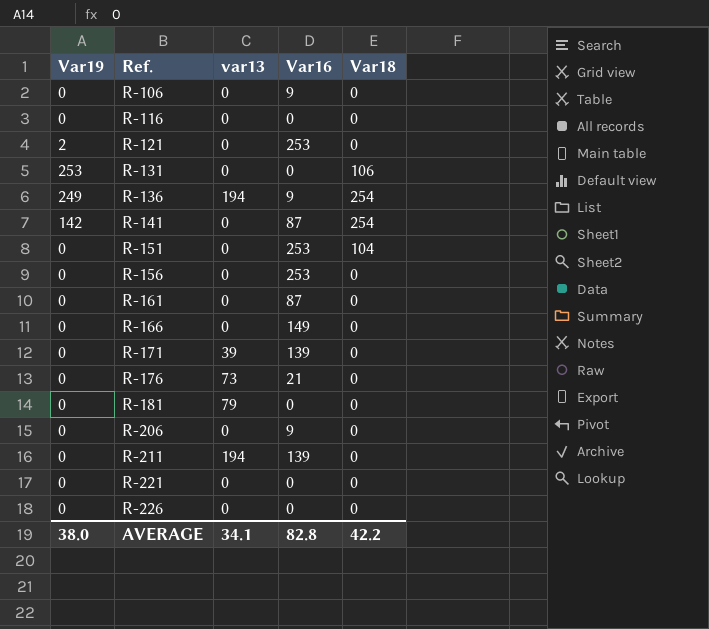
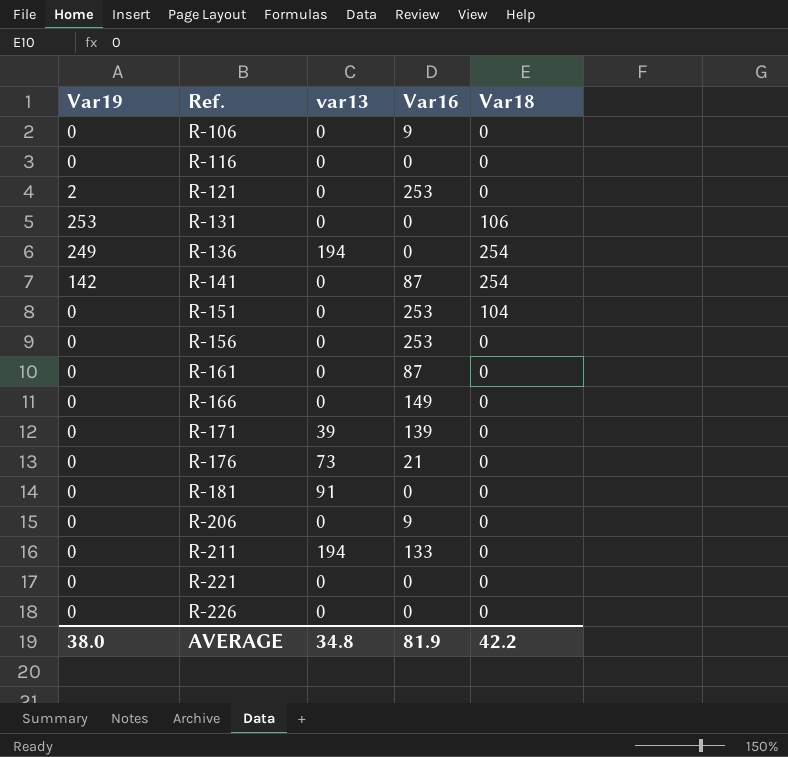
R-136 | Var16: 9 -> 0
R-181 | var13: 79 -> 91
R-211 | Var16: 139 -> 133
AVERAGE | var13: 34.1 -> 34.8
AVERAGE | Var16: 82.8 -> 81.9

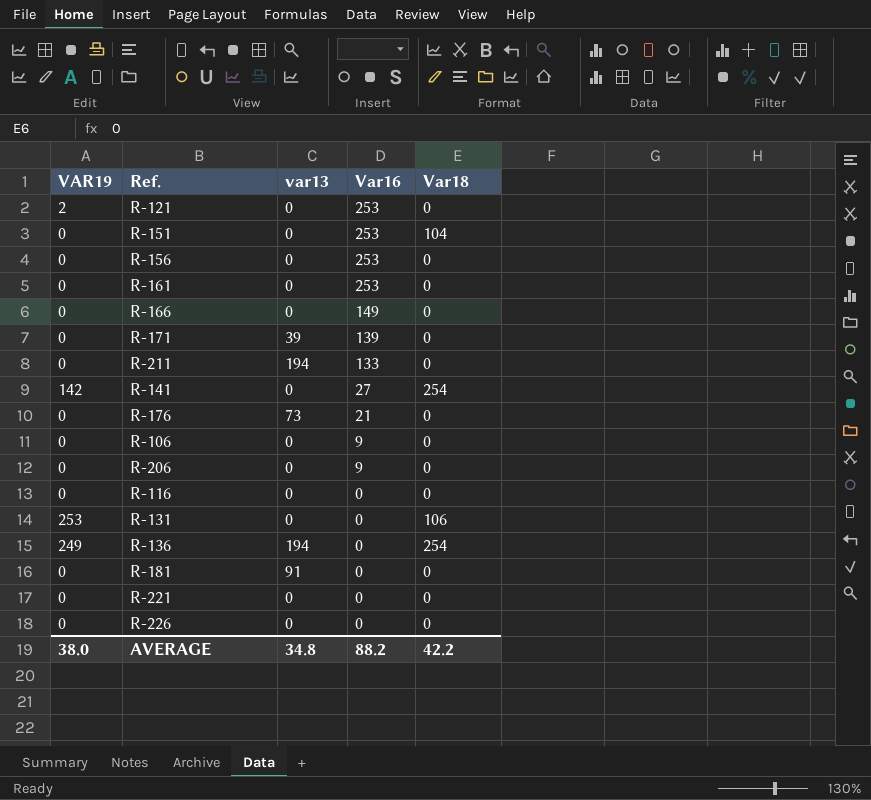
row order: Ref. ascending -> Var16 descending
column name: Var19 -> VAR19
R-161 | Var16: 87 -> 253
R-141 | Var16: 87 -> 27
AVERAGE | Var16: 81.9 -> 88.2

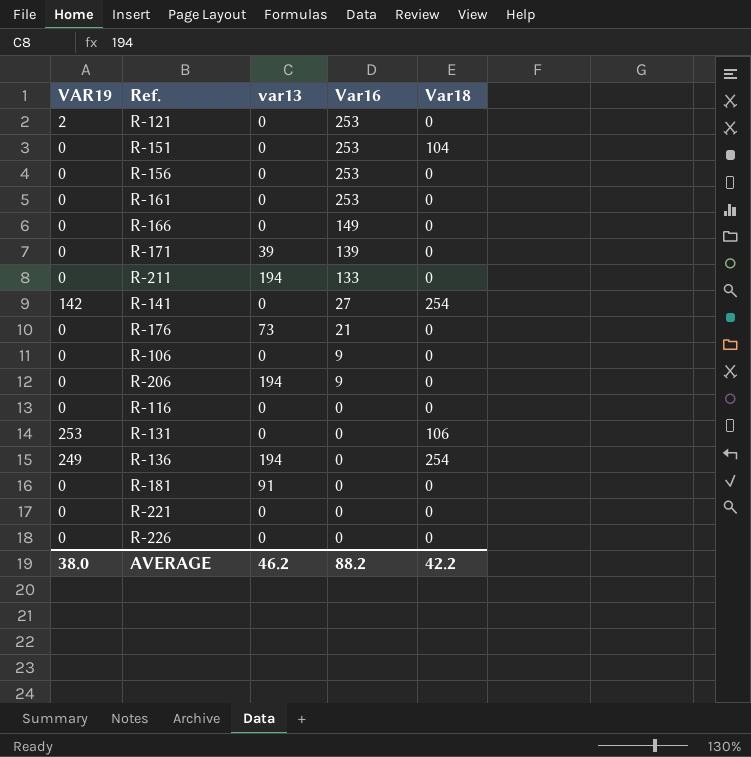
R-206 | var13: 0 -> 194
AVERAGE | var13: 34.8 -> 46.2

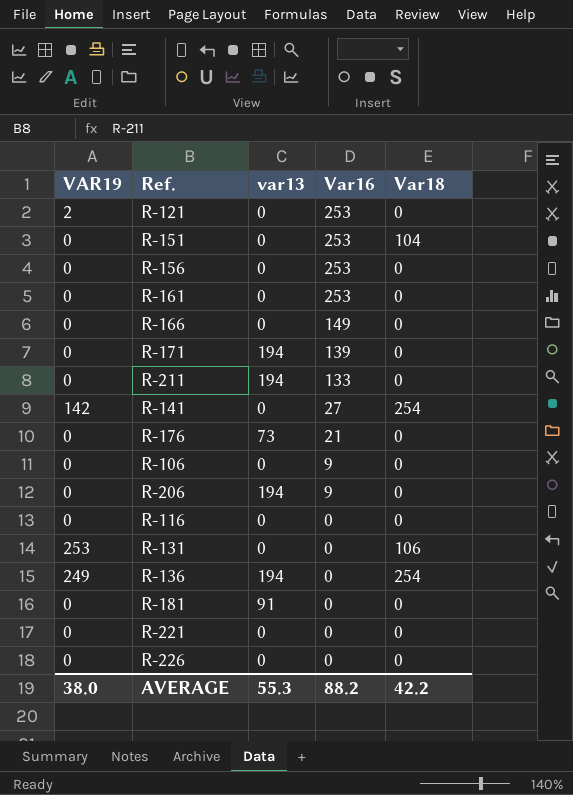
R-171 | var13: 39 -> 194
AVERAGE | var13: 46.2 -> 55.3

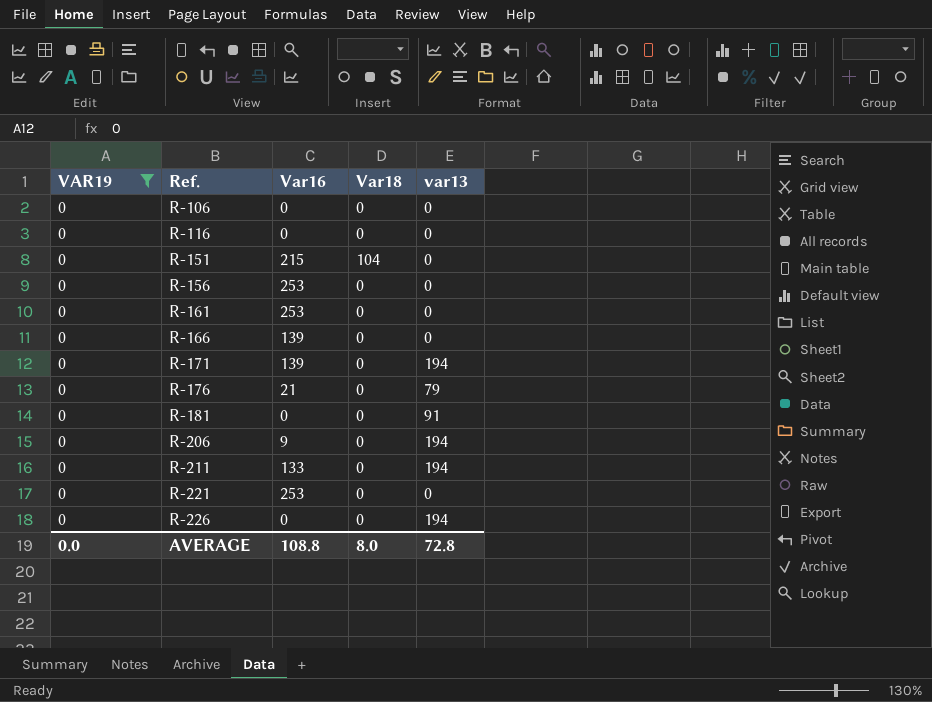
filter: none -> VAR19 = 0
row order: Var16 descending -> Ref. ascending
column var13 | position: 3 -> 5
R-106 | Var16: 9 -> 0
R-151 | Var16: 253 -> 215
R-166 | Var16: 149 -> 139
R-176 | var13: 73 -> 79
R-221 | Var16: 0 -> 253
R-226 | var13: 0 -> 194
AVERAGE | VAR19: 38.0 -> 0.0
AVERAGE | Var16: 88.2 -> 108.8
AVERAGE | Var18: 42.2 -> 8.0
AVERAGE | var13: 55.3 -> 72.8

